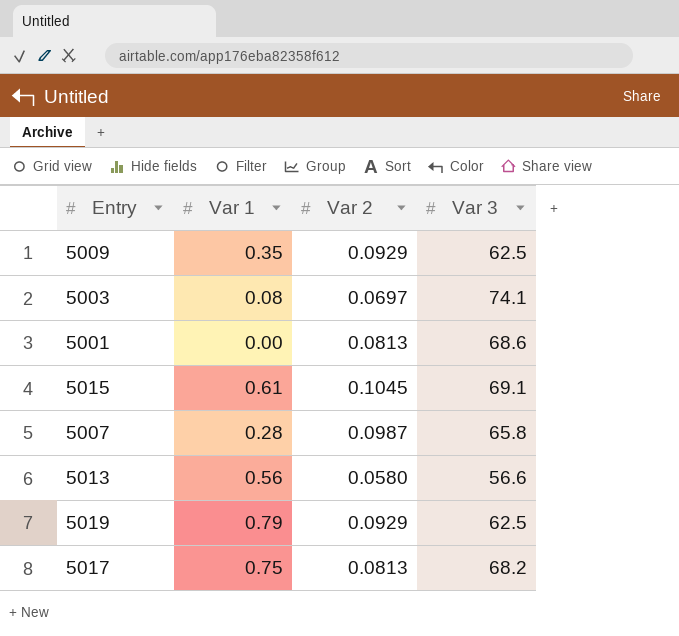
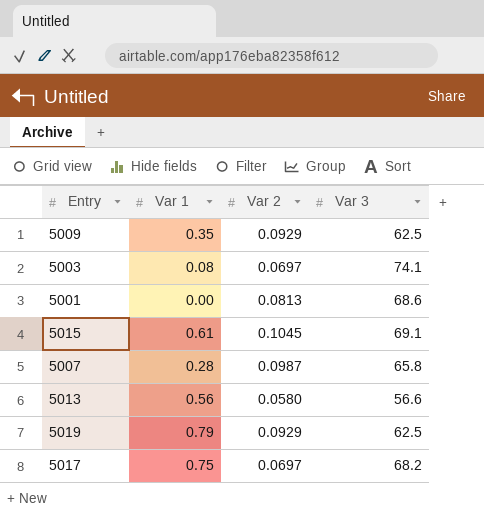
5017 | Var 2: 0.0813 -> 0.0697

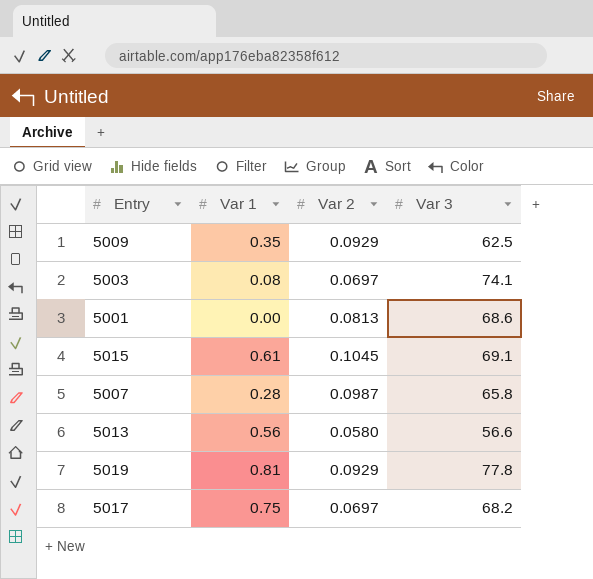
5019 | Var 1: 0.79 -> 0.81
5019 | Var 3: 62.5 -> 77.8

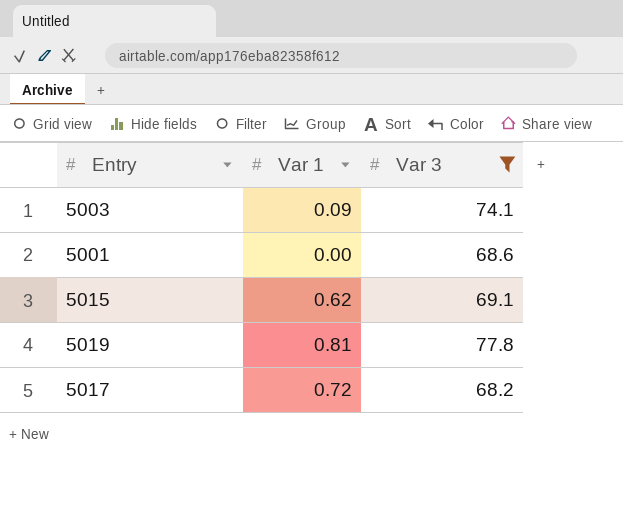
filter: none -> Var 3 >= 68.2
column Var 2 | position: 3 -> none
5003 | Var 1: 0.08 -> 0.09
5015 | Var 1: 0.61 -> 0.62
5017 | Var 1: 0.75 -> 0.72

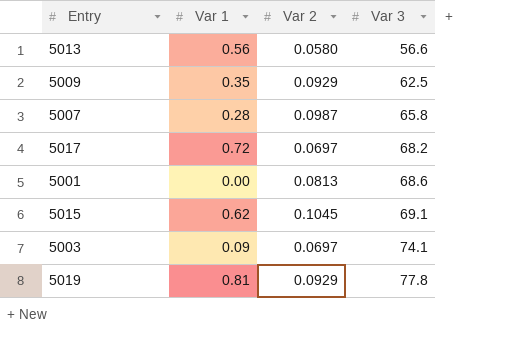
filter: Var 3 >= 68.2 -> none
row order: none -> Var 3 ascending
column Var 2 | position: none -> 3

